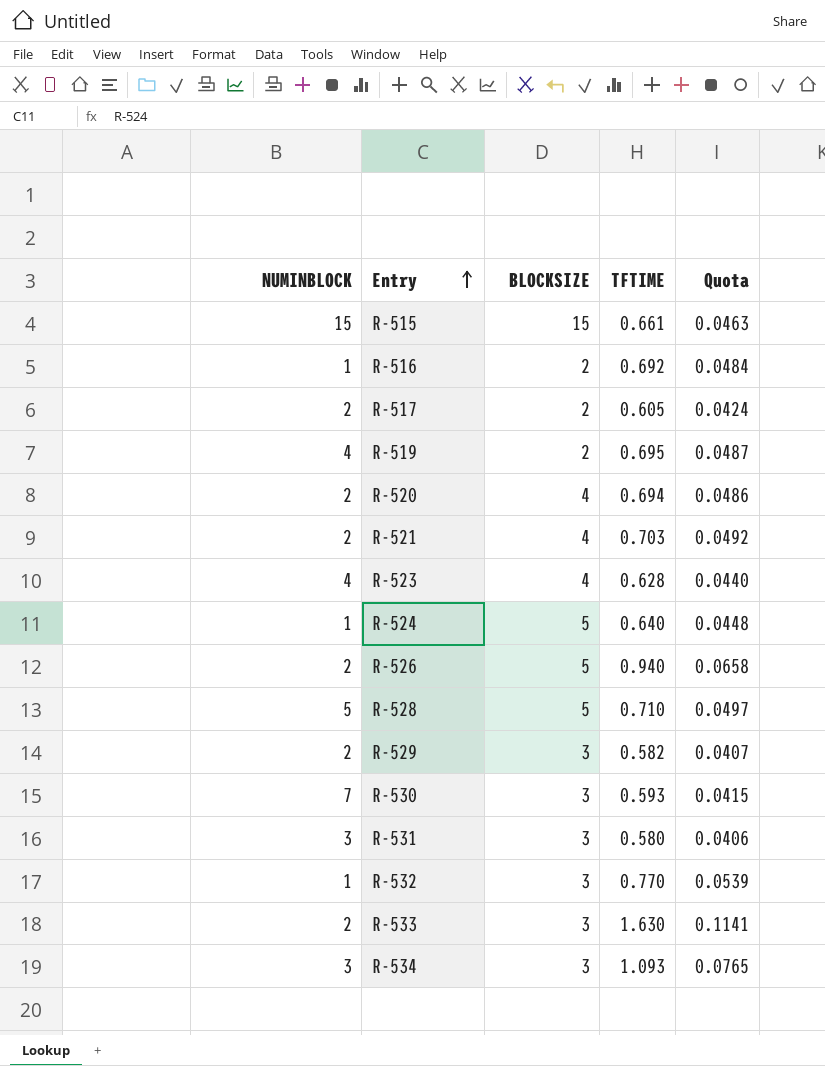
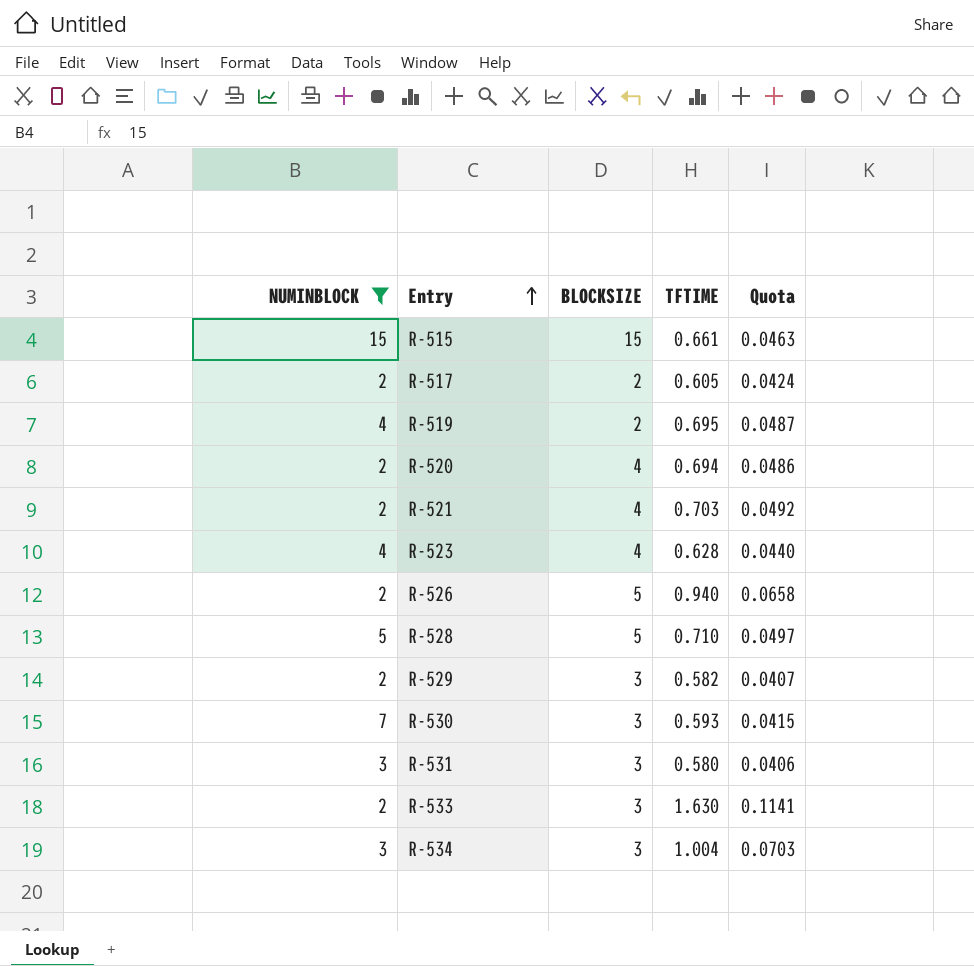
filter: none -> NUMINBLOCK != 1
R-534 | TFTIME: 1.093 -> 1.004
R-534 | Quota: 0.0765 -> 0.0703

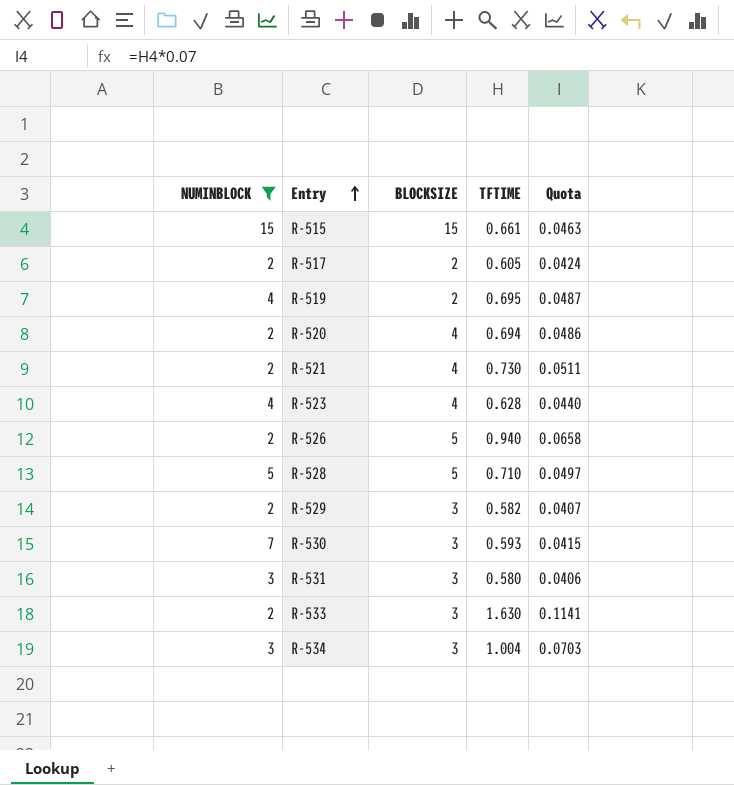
R-521 | TFTIME: 0.703 -> 0.730
R-521 | Quota: 0.0492 -> 0.0511

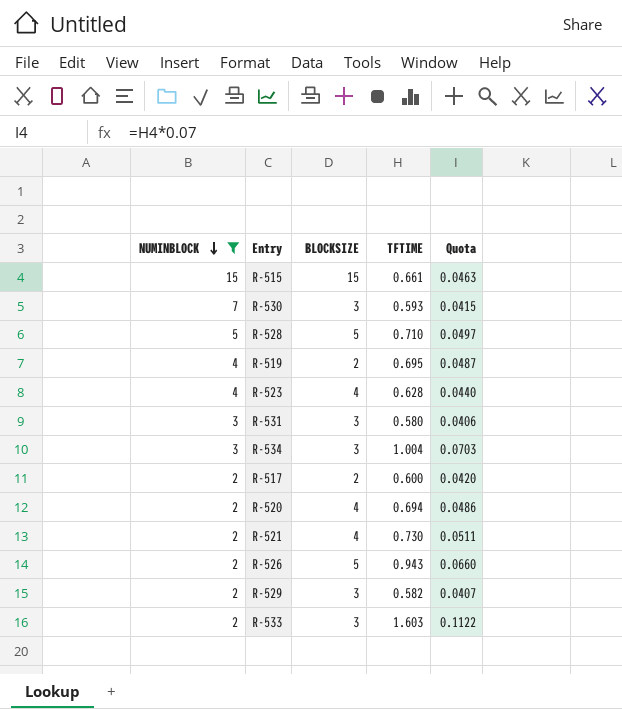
row order: Entry ascending -> NUMINBLOCK descending
R-517 | TFTIME: 0.605 -> 0.600
R-517 | Quota: 0.0424 -> 0.0420
R-526 | TFTIME: 0.940 -> 0.943
R-526 | Quota: 0.0658 -> 0.0660
R-533 | TFTIME: 1.630 -> 1.603
R-533 | Quota: 0.1141 -> 0.1122

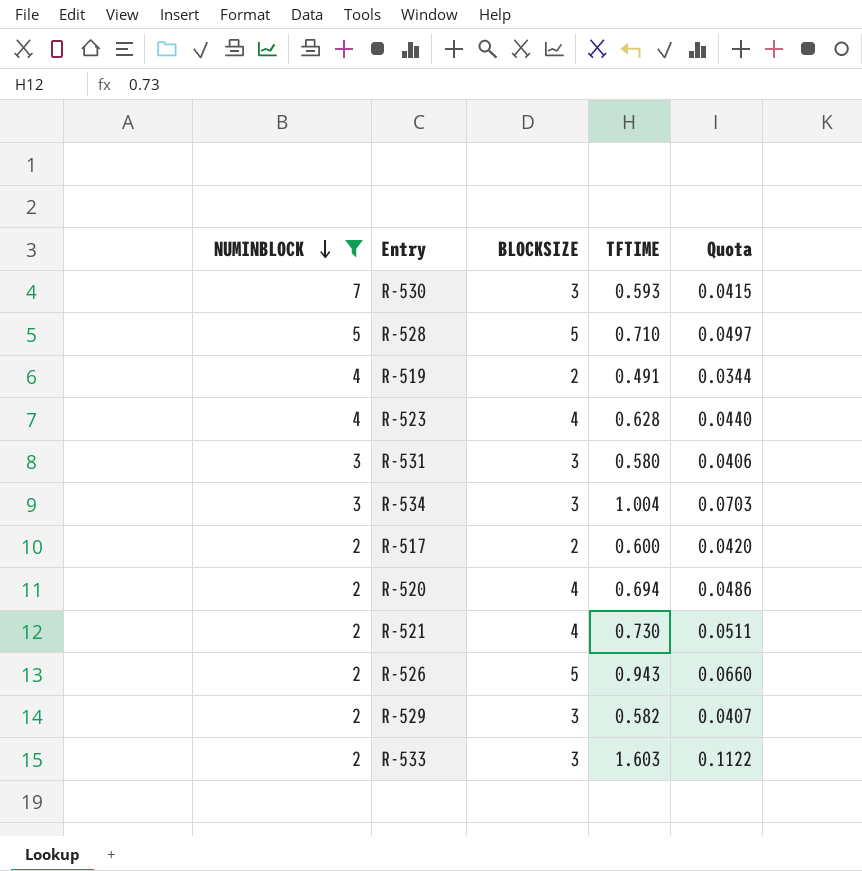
row R-515: 15 | 15 | 0.661 | 0.0463 -> none
R-519 | TFTIME: 0.695 -> 0.491
R-519 | Quota: 0.0487 -> 0.0344

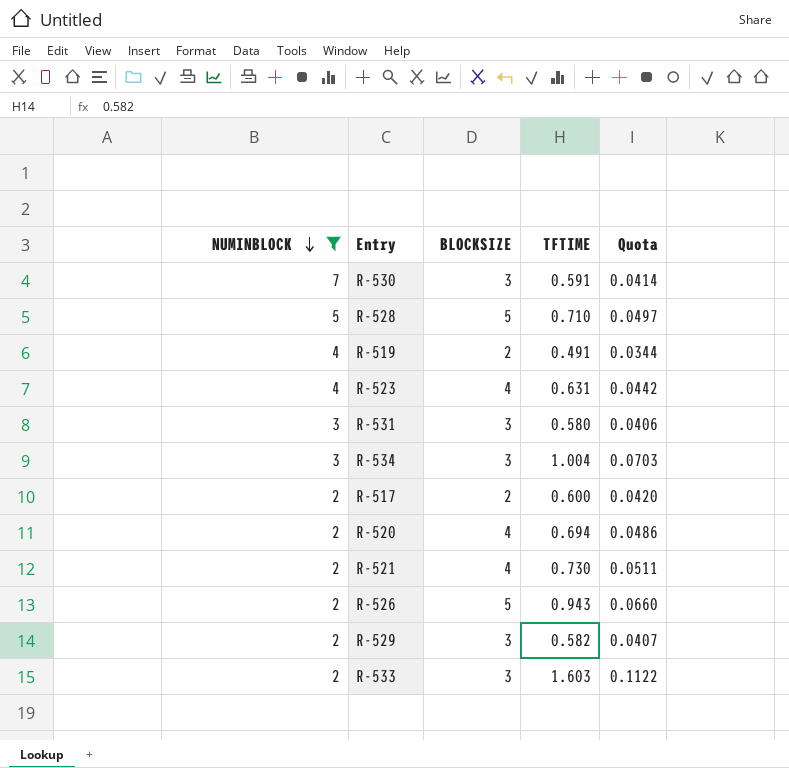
R-530 | TFTIME: 0.593 -> 0.591
R-530 | Quota: 0.0415 -> 0.0414
R-523 | TFTIME: 0.628 -> 0.631
R-523 | Quota: 0.0440 -> 0.0442

